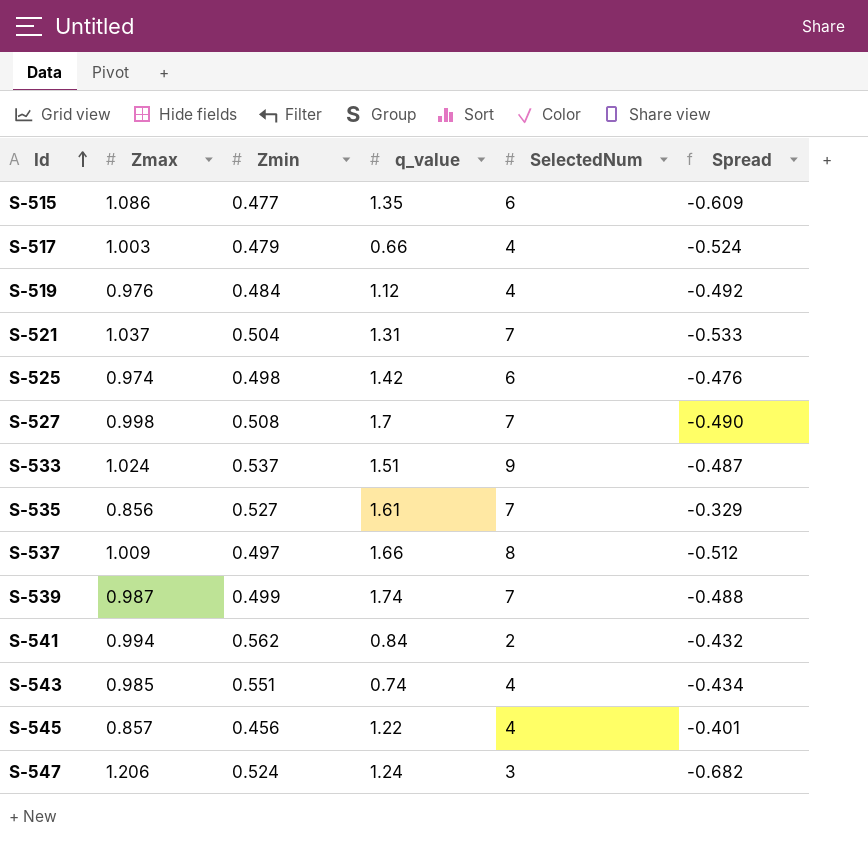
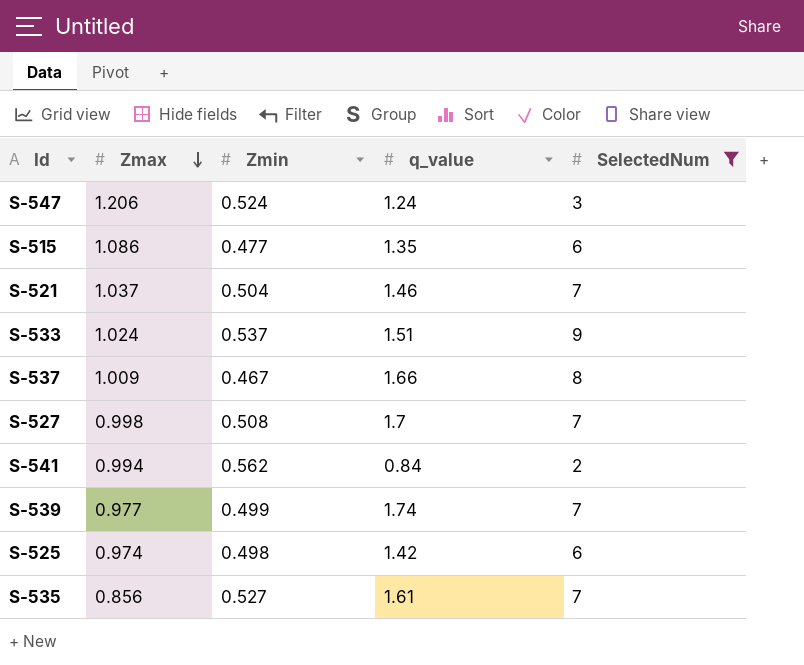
filter: none -> SelectedNum != 4
row order: Id ascending -> Zmax descending
column Spread | formula: [Zmin] - [Zmax] -> none
S-521 | q_value: 1.31 -> 1.46
S-537 | Zmin: 0.497 -> 0.467
S-539 | Zmax: 0.987 -> 0.977

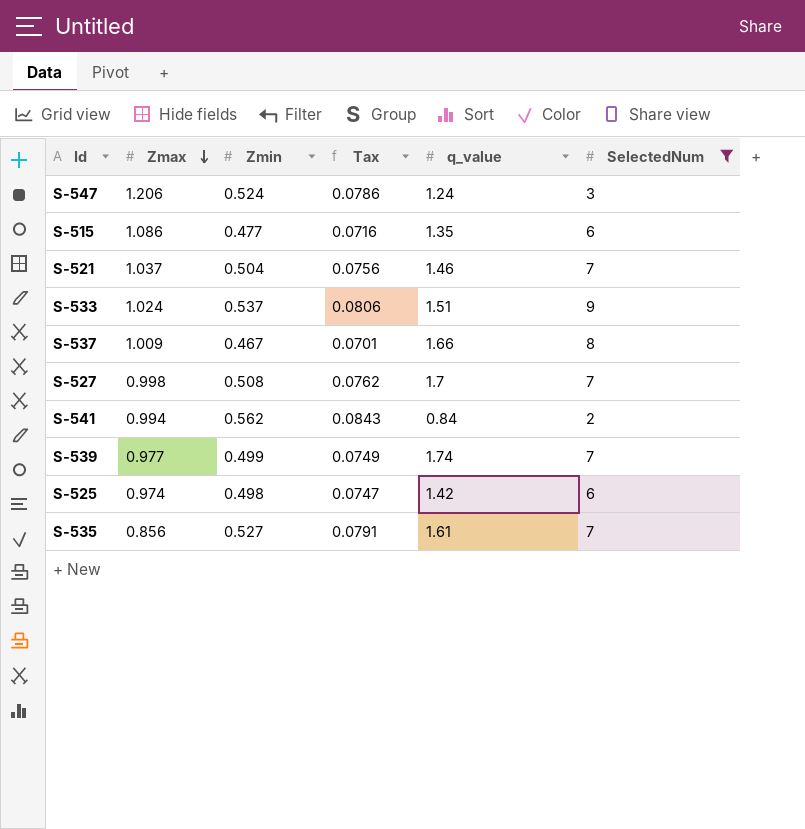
column Tax | formula: none -> [Zmin] * 0.15

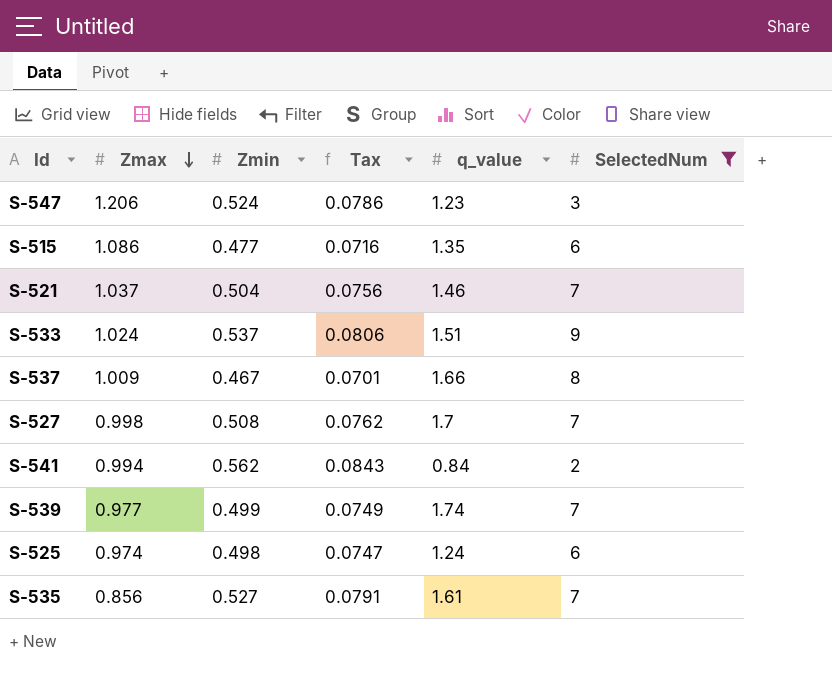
S-547 | q_value: 1.24 -> 1.23
S-525 | q_value: 1.42 -> 1.24

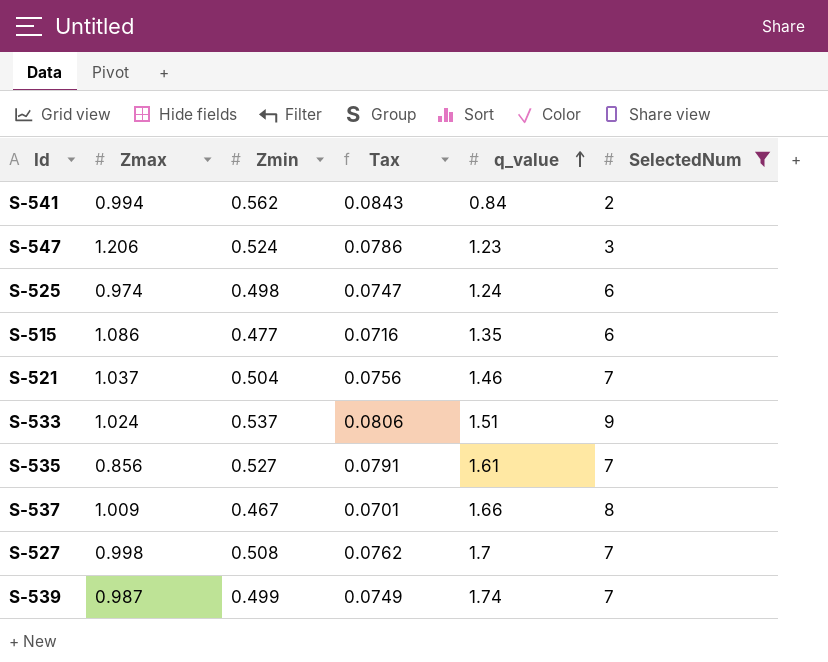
row order: Zmax descending -> q_value ascending
S-539 | Zmax: 0.977 -> 0.987

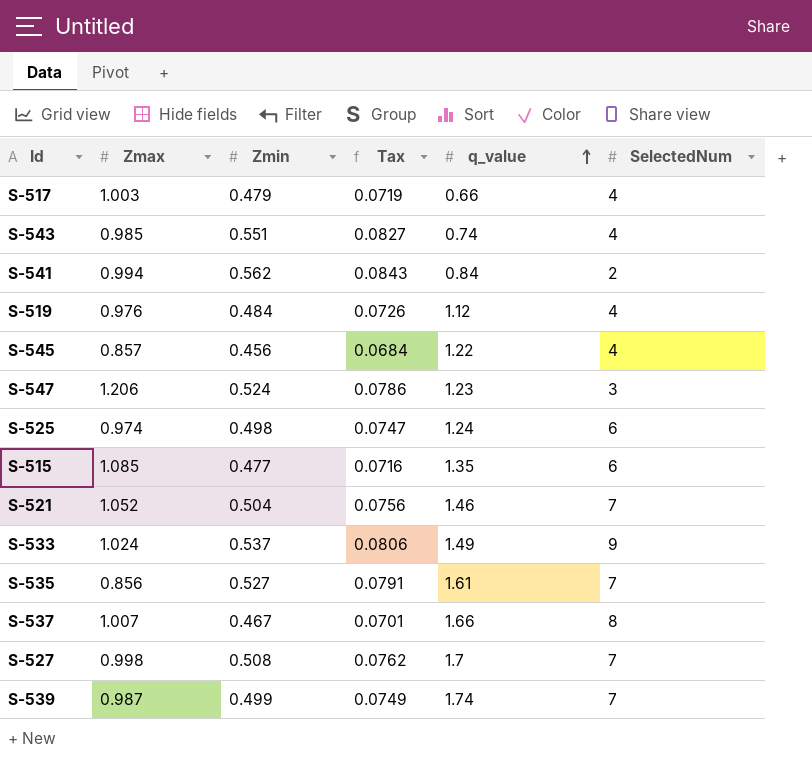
filter: SelectedNum != 4 -> none
S-515 | Zmax: 1.086 -> 1.085
S-521 | Zmax: 1.037 -> 1.052
S-533 | q_value: 1.51 -> 1.49
S-537 | Zmax: 1.009 -> 1.007

